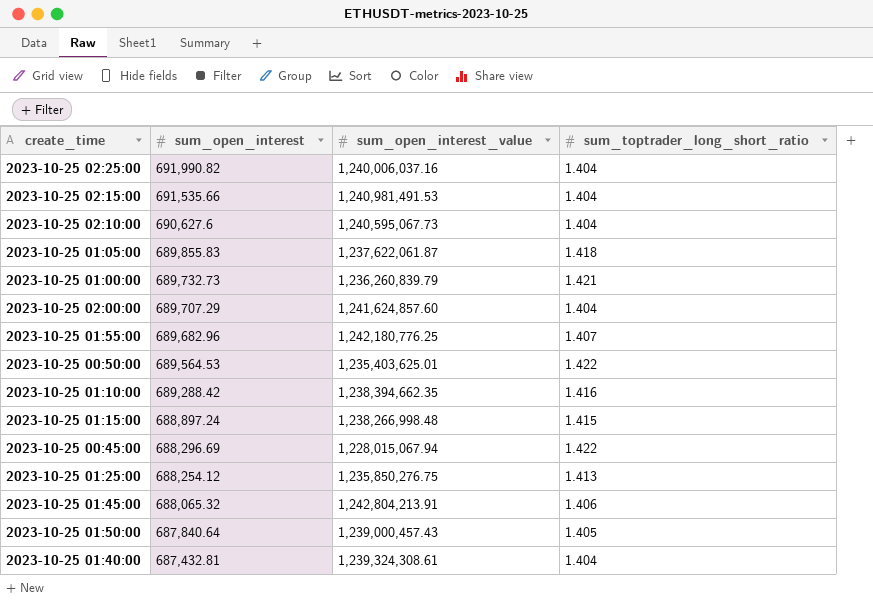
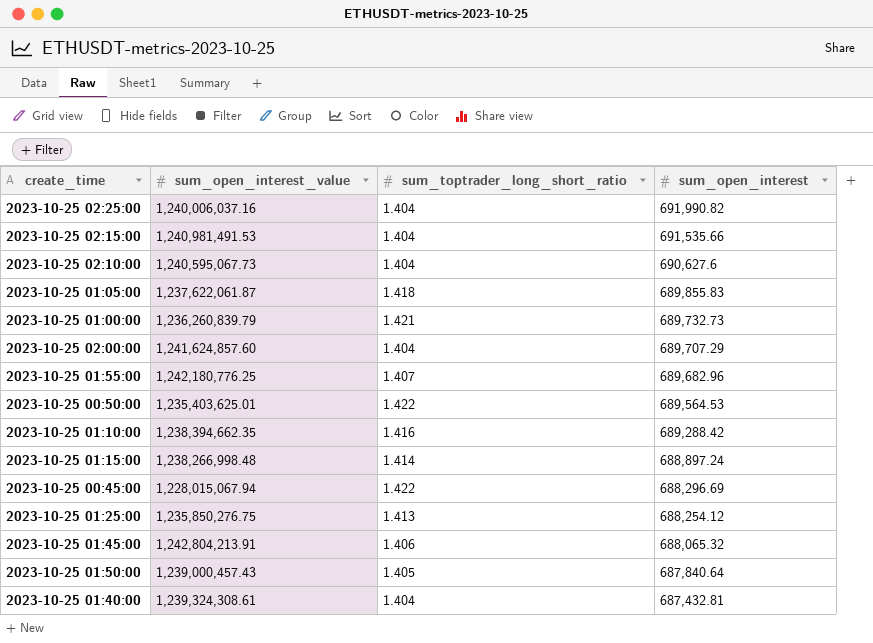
column sum_open_interest | position: 2 -> 4
2023-10-25 01:15:00 | sum_toptrader_long_short_ratio: 1.415 -> 1.414

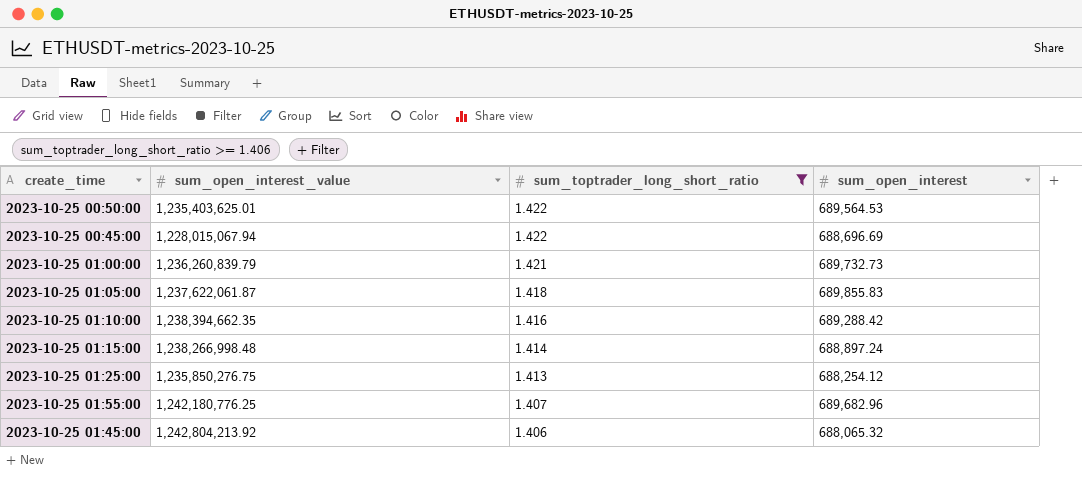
filter: none -> sum_toptrader_long_short_ratio >= 1.406
row order: sum_open_interest descending -> sum_toptrader_long_short_ratio descending
2023-10-25 00:45:00 | sum_open_interest: 688,296.69 -> 688,696.69
2023-10-25 01:45:00 | sum_open_interest_value: 1,242,804,213.91 -> 1,242,804,213.92

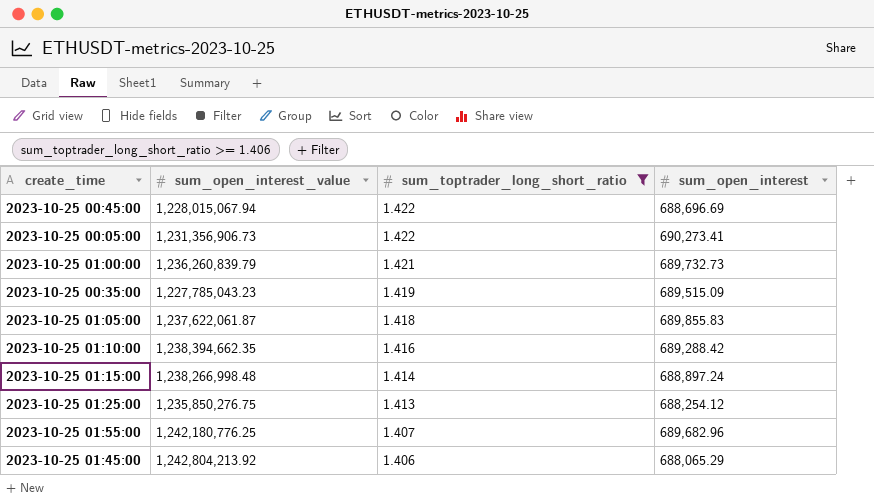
row 2023-10-25 00:50:00: 1,235,403,625.01 | 1.422 | 689,564.53 -> none
row 2023-10-25 00:05:00: none -> 1,231,356,906.73 | 1.422 | 690,273.41
row 2023-10-25 00:35:00: none -> 1,227,785,043.23 | 1.419 | 689,515.09
2023-10-25 01:45:00 | sum_open_interest: 688,065.32 -> 688,065.29

